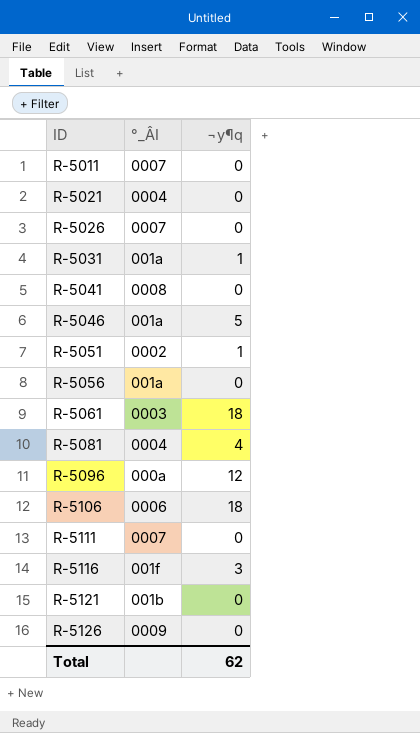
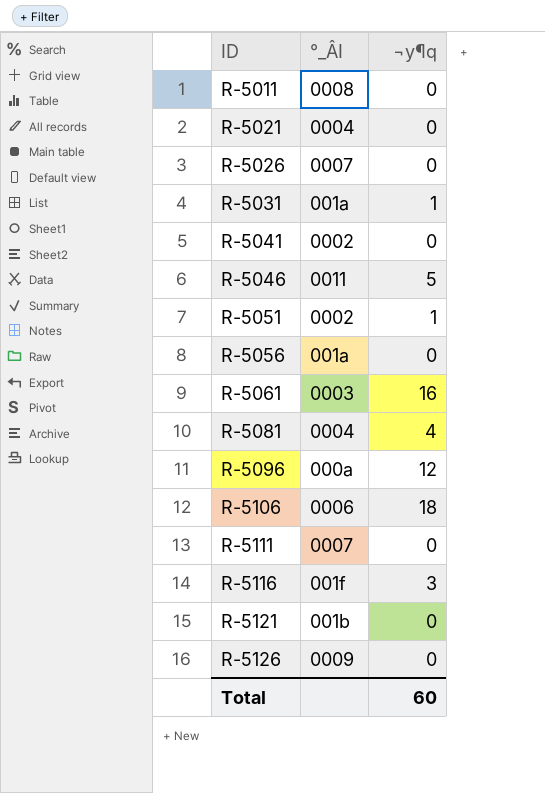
R-5011 | °_ÂI: 0007 -> 0008
R-5041 | °_ÂI: 0008 -> 0002
R-5046 | °_ÂI: 001a -> 0011
R-5061 | ¬y¶q: 18 -> 16
Total | ¬y¶q: 62 -> 60

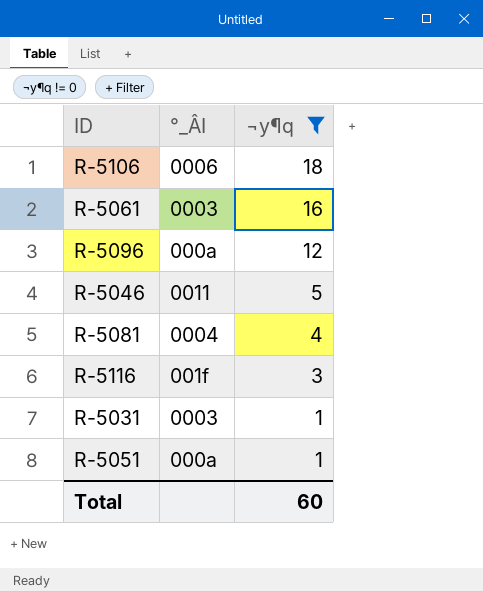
filter: none -> ¬y¶q != 0
row order: ID ascending -> ¬y¶q descending
R-5031 | °_ÂI: 001a -> 0003
R-5051 | °_ÂI: 0002 -> 000a

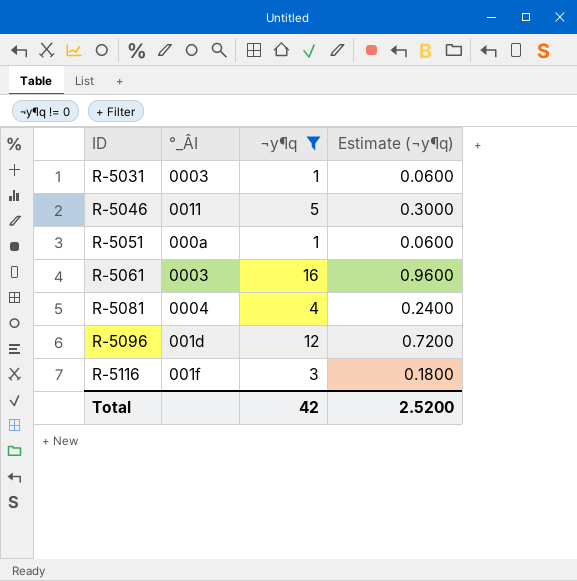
row order: ¬y¶q descending -> ID ascending
column Estimate (¬y¶q) | formula: none -> [¬y¶q] * 0.06
row R-5106: 0006 | 18 -> none
R-5096 | °_ÂI: 000a -> 001d
Total | ¬y¶q: 60 -> 42

